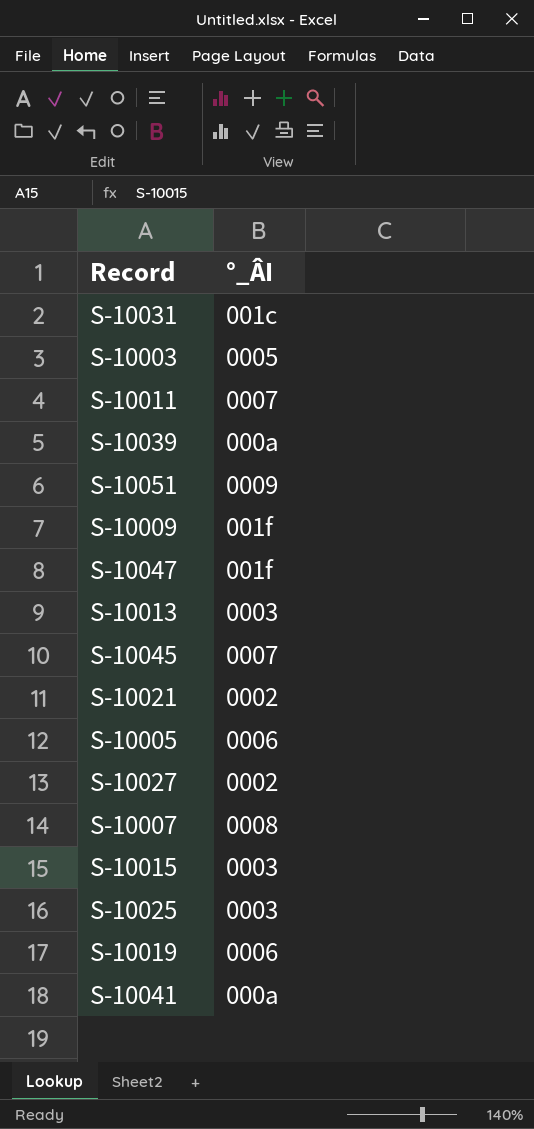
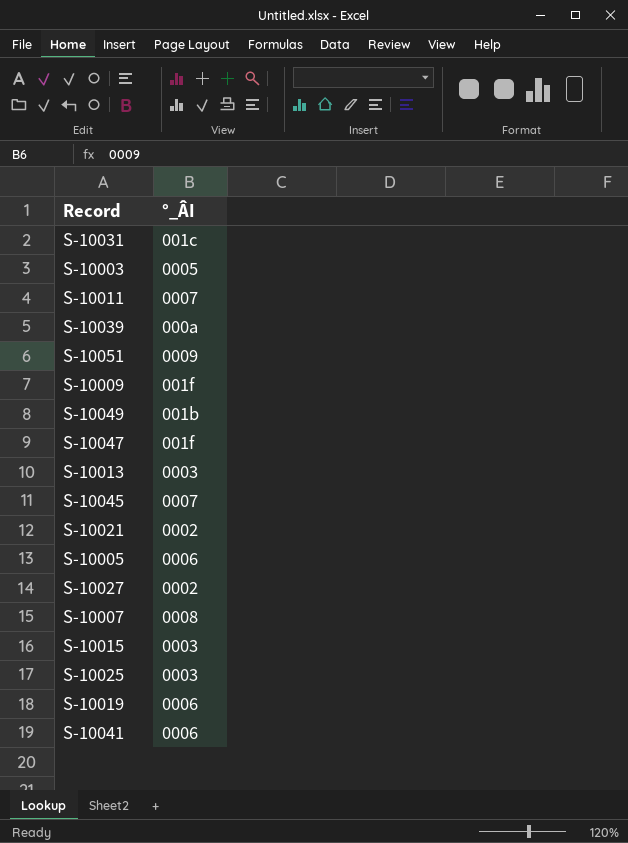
row S-10049: none -> 001b
S-10041 | °_ÂI: 000a -> 0006

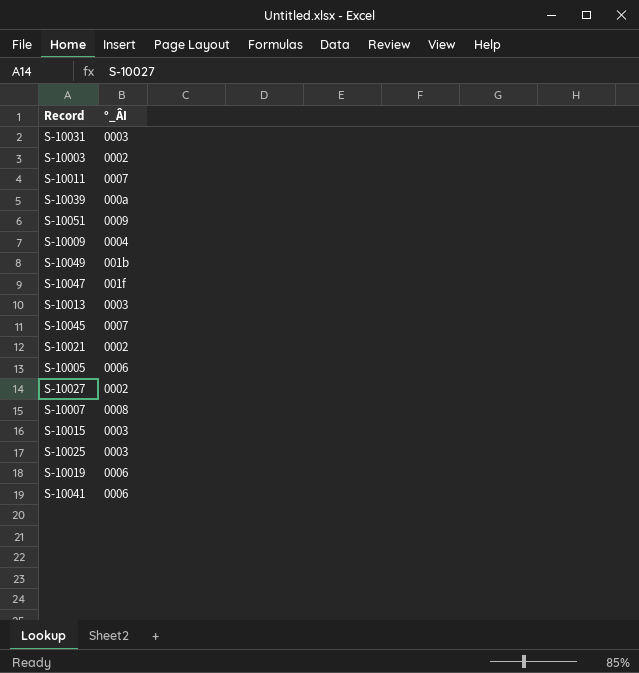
S-10031 | °_ÂI: 001c -> 0003
S-10003 | °_ÂI: 0005 -> 0002
S-10009 | °_ÂI: 001f -> 0004

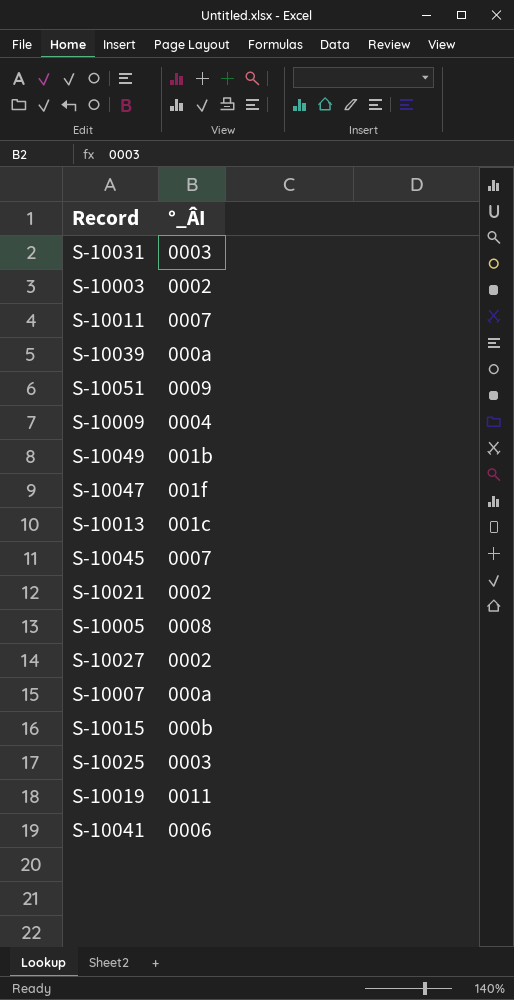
S-10013 | °_ÂI: 0003 -> 001c
S-10005 | °_ÂI: 0006 -> 0008
S-10007 | °_ÂI: 0008 -> 000a
S-10015 | °_ÂI: 0003 -> 000b
S-10019 | °_ÂI: 0006 -> 0011

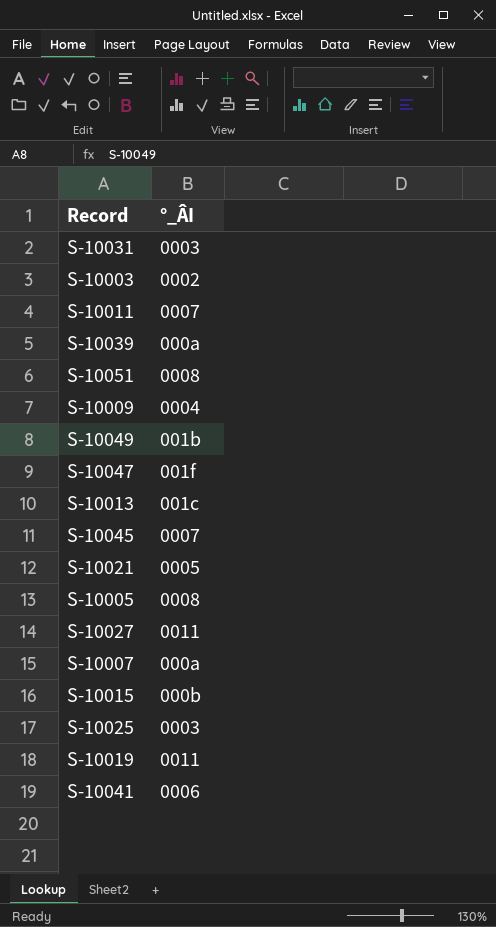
S-10051 | °_ÂI: 0009 -> 0008
S-10021 | °_ÂI: 0002 -> 0005
S-10027 | °_ÂI: 0002 -> 0011

